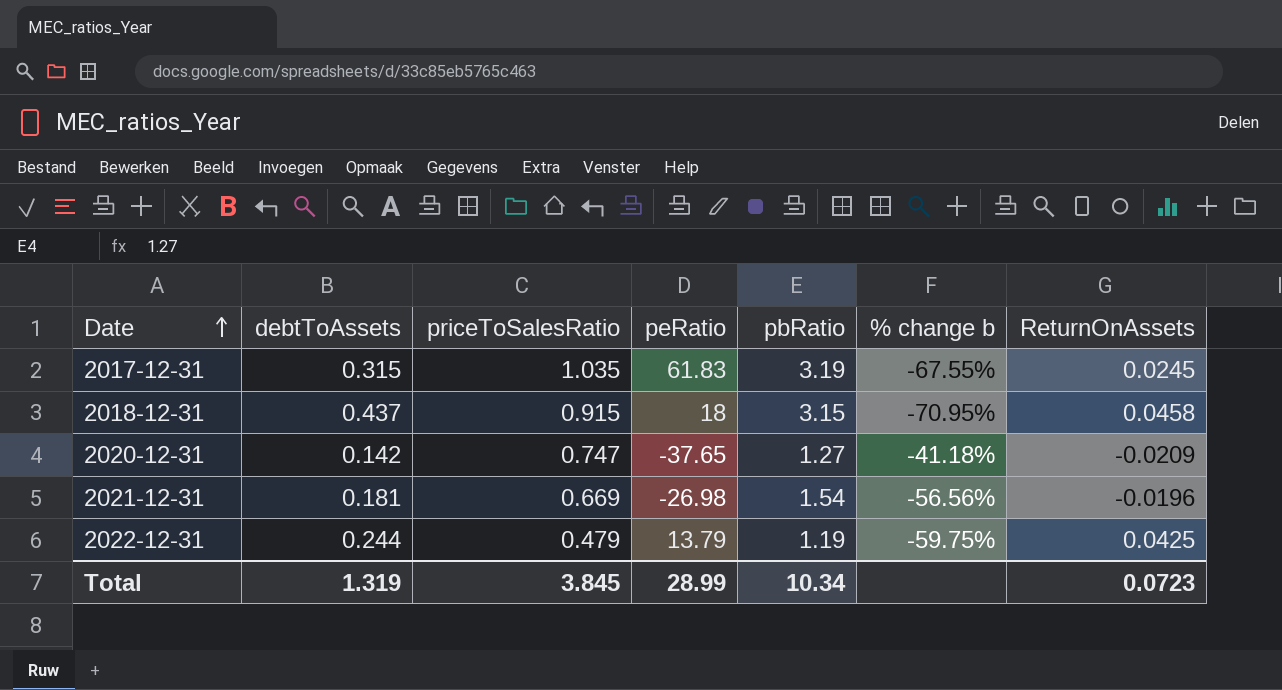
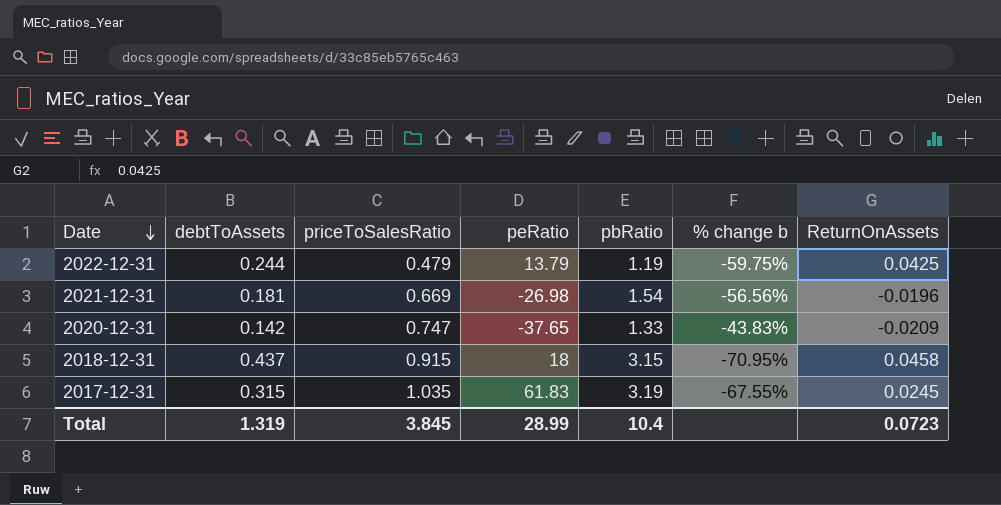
row order: Date ascending -> Date descending
2020-12-31 | pbRatio: 1.27 -> 1.33
2020-12-31 | % change b: -41.18% -> -43.83%
Total | pbRatio: 10.34 -> 10.4

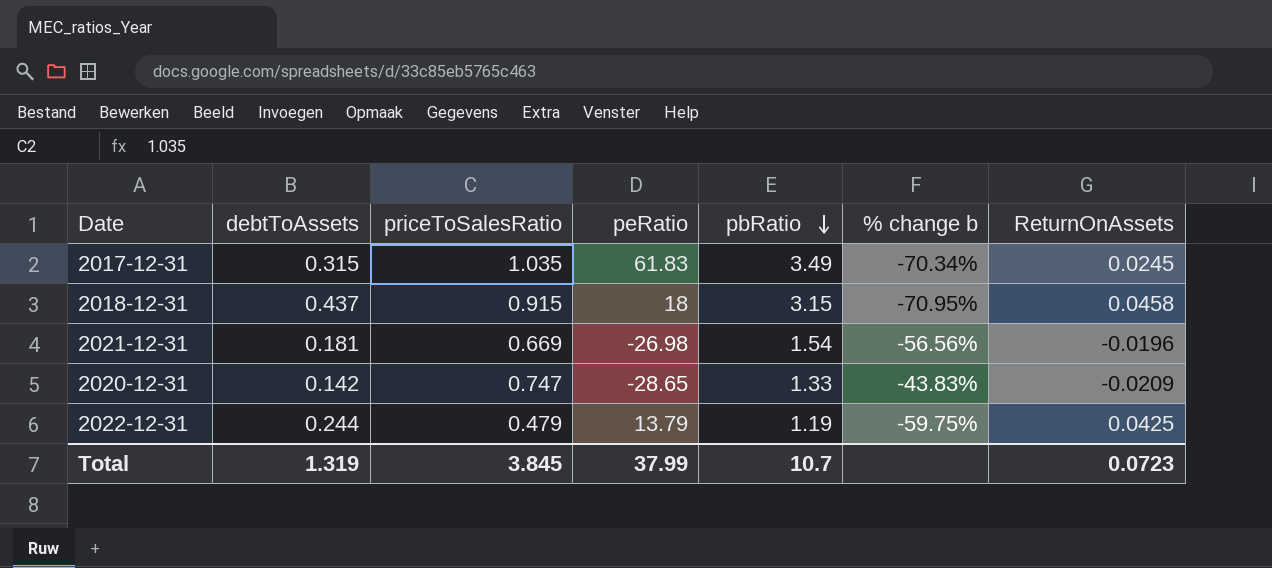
row order: Date descending -> pbRatio descending
2017-12-31 | pbRatio: 3.19 -> 3.49
2017-12-31 | % change b: -67.55% -> -70.34%
2020-12-31 | peRatio: -37.65 -> -28.65
Total | peRatio: 28.99 -> 37.99
Total | pbRatio: 10.4 -> 10.7

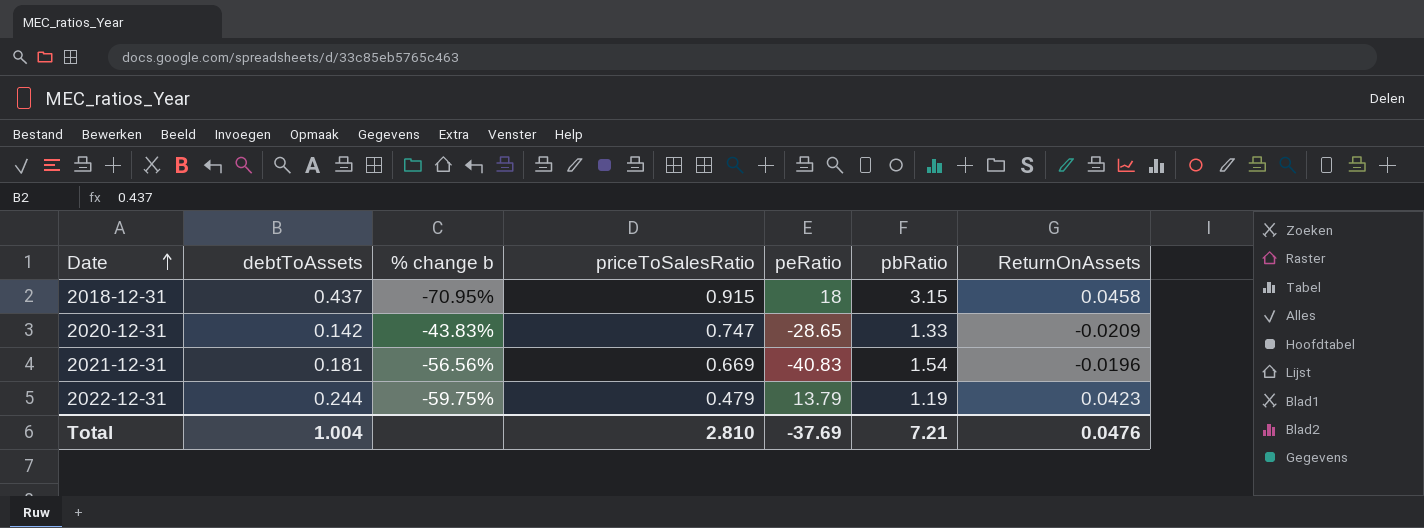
row order: pbRatio descending -> Date ascending
column % change b | position: 6 -> 3
row 2017-12-31: 0.315 | 1.035 | 61.83 | 3.49 | -70.34% | 0.0245 -> none
2021-12-31 | peRatio: -26.98 -> -40.83
2022-12-31 | ReturnOnAssets: 0.0425 -> 0.0423
Total | debtToAssets: 1.319 -> 1.004
Total | priceToSalesRatio: 3.845 -> 2.810
Total | peRatio: 37.99 -> -37.69
Total | pbRatio: 10.7 -> 7.21
Total | ReturnOnAssets: 0.0723 -> 0.0476

